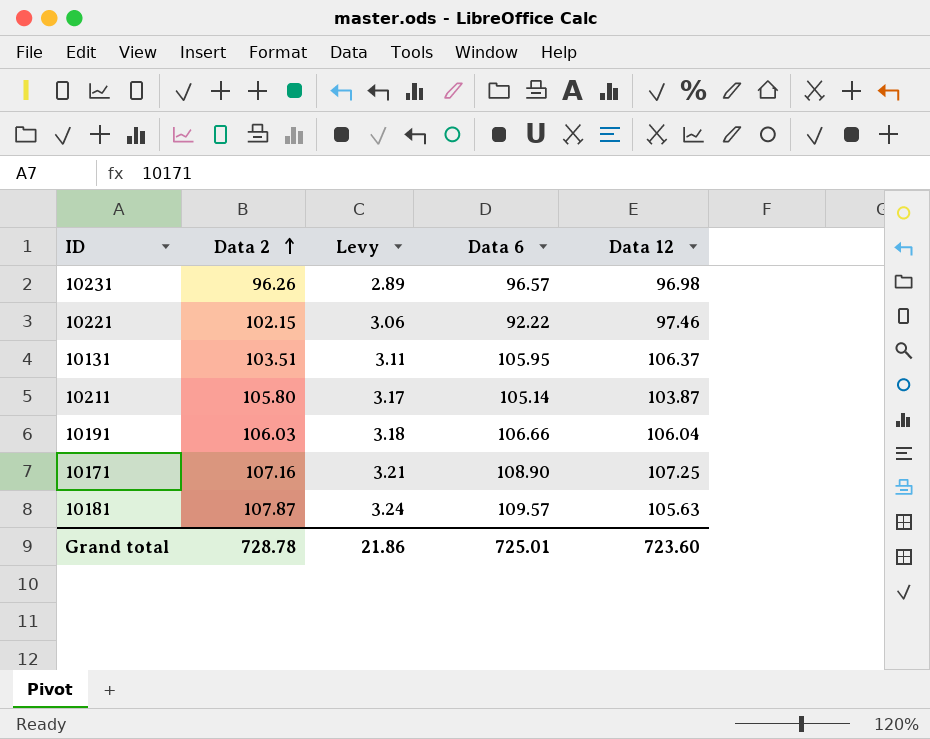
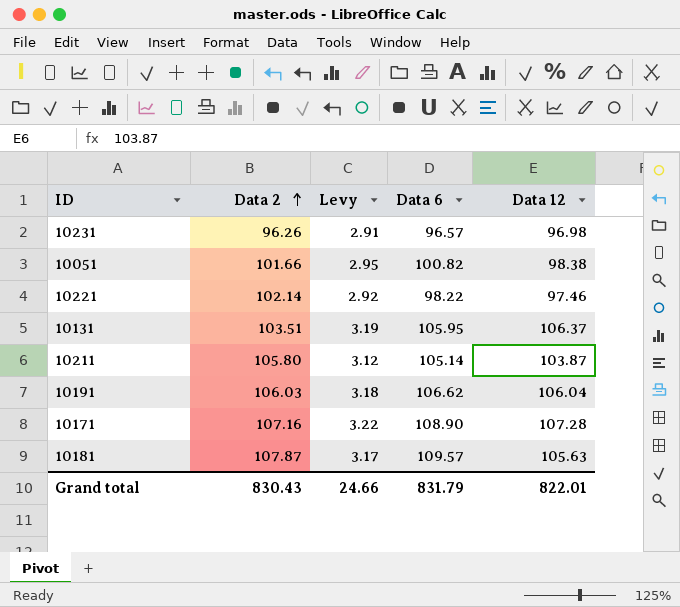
column Levy | formula: [Data 2] * 0.03 -> [Data 12] * 0.03
row 10051: none -> 101.66 | 2.95 | 100.82 | 98.38
10221 | Data 2: 102.15 -> 102.14
10221 | Data 6: 92.22 -> 98.22
10191 | Data 6: 106.66 -> 106.62
10171 | Data 12: 107.25 -> 107.28
Grand total | Data 2: 728.78 -> 830.43
Grand total | Levy: 21.86 -> 24.66
Grand total | Data 6: 725.01 -> 831.79
Grand total | Data 12: 723.60 -> 822.01

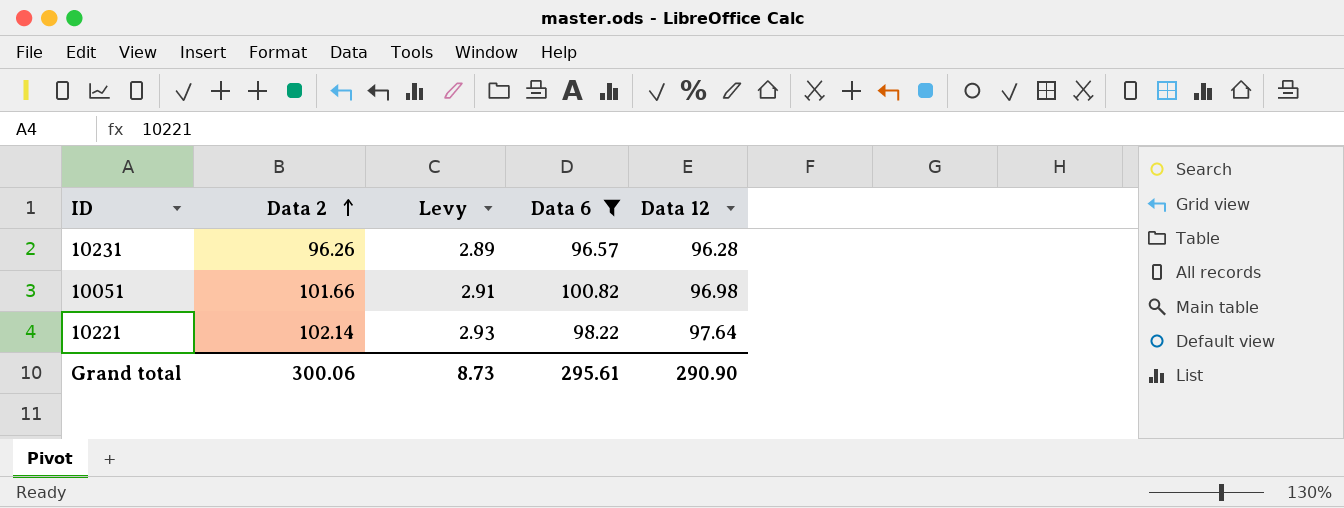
filter: none -> Data 6 <= 100.82
10231 | Levy: 2.91 -> 2.89
10231 | Data 12: 96.98 -> 96.28
10051 | Levy: 2.95 -> 2.91
10051 | Data 12: 98.38 -> 96.98
10221 | Levy: 2.92 -> 2.93
10221 | Data 12: 97.46 -> 97.64
Grand total | Data 2: 830.43 -> 300.06
Grand total | Levy: 24.66 -> 8.73
Grand total | Data 6: 831.79 -> 295.61
Grand total | Data 12: 822.01 -> 290.90

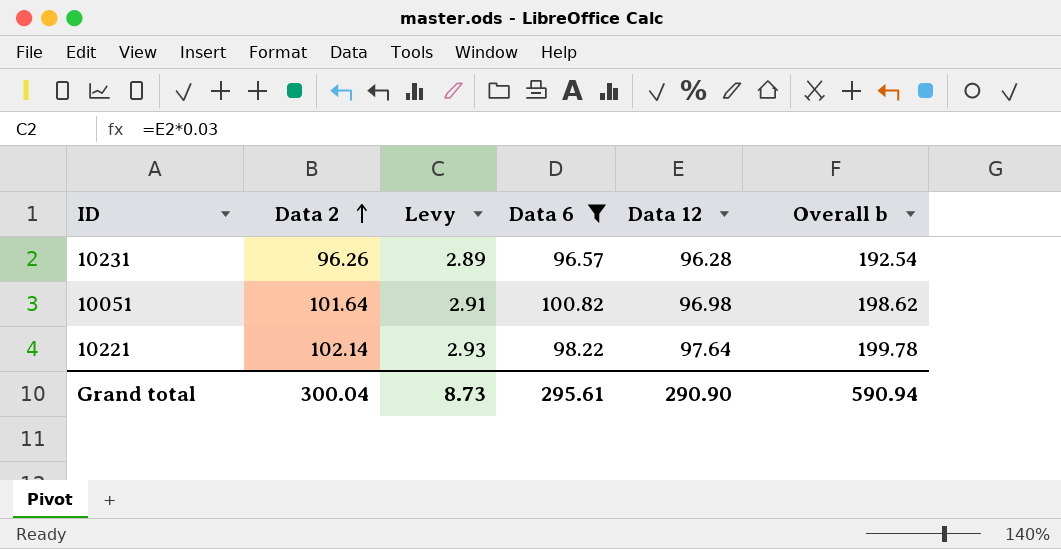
column Overall b | formula: none -> [Data 2] + [Data 12]
10051 | Data 2: 101.66 -> 101.64
Grand total | Data 2: 300.06 -> 300.04

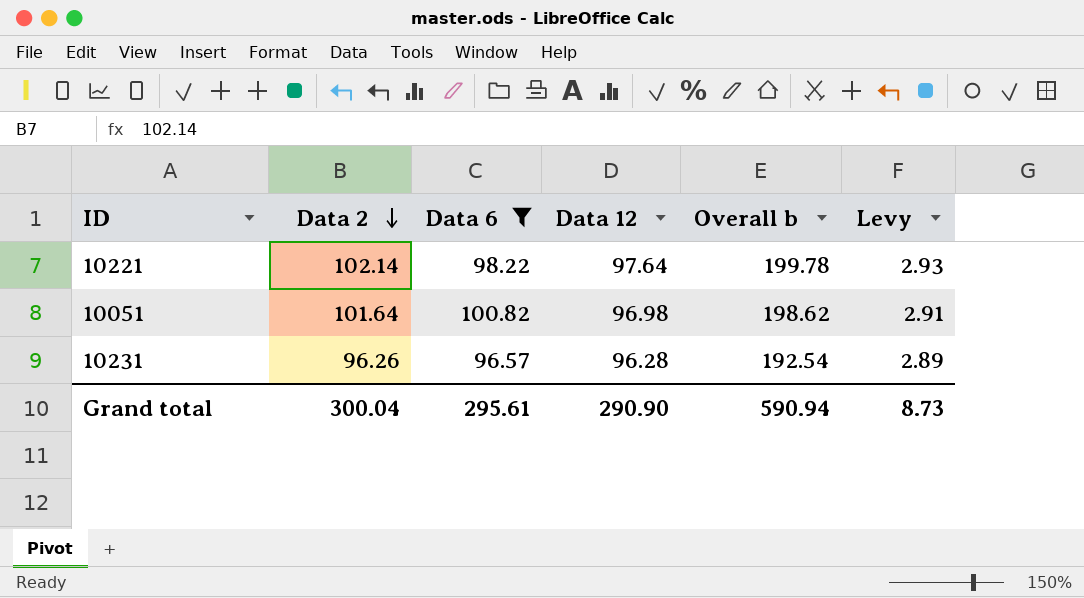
row order: Data 2 ascending -> Data 2 descending
column Levy | position: 3 -> 6

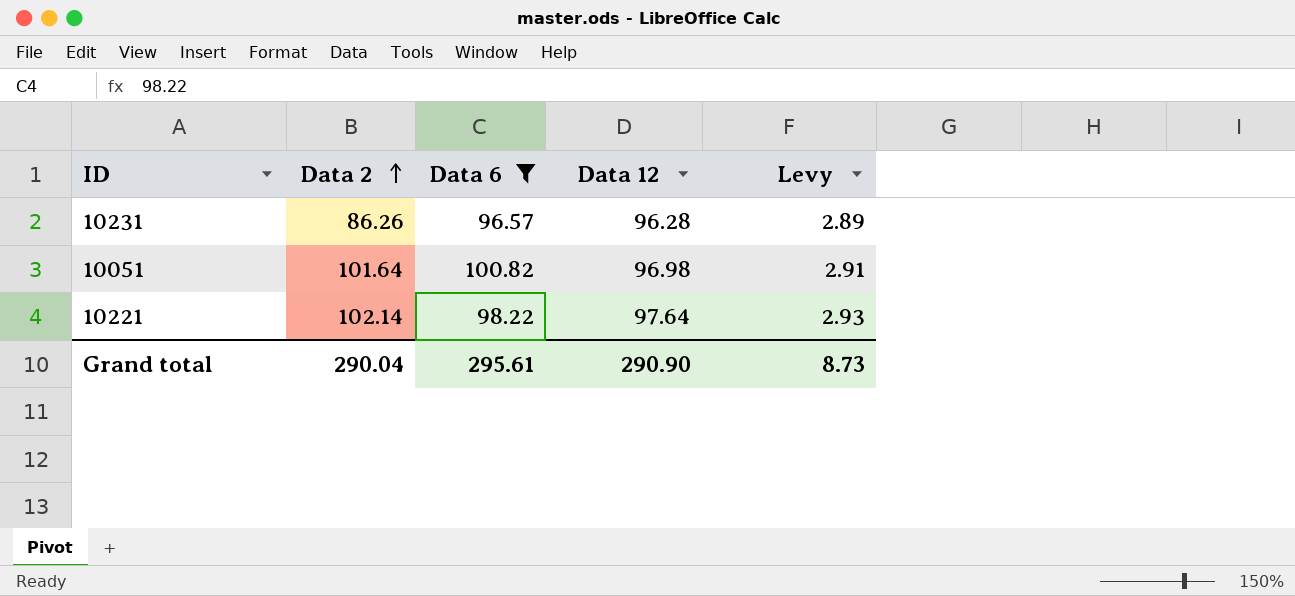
row order: Data 2 descending -> Data 2 ascending
column Overall b | formula: [Data 2] + [Data 12] -> none
10231 | Data 2: 96.26 -> 86.26
Grand total | Data 2: 300.04 -> 290.04

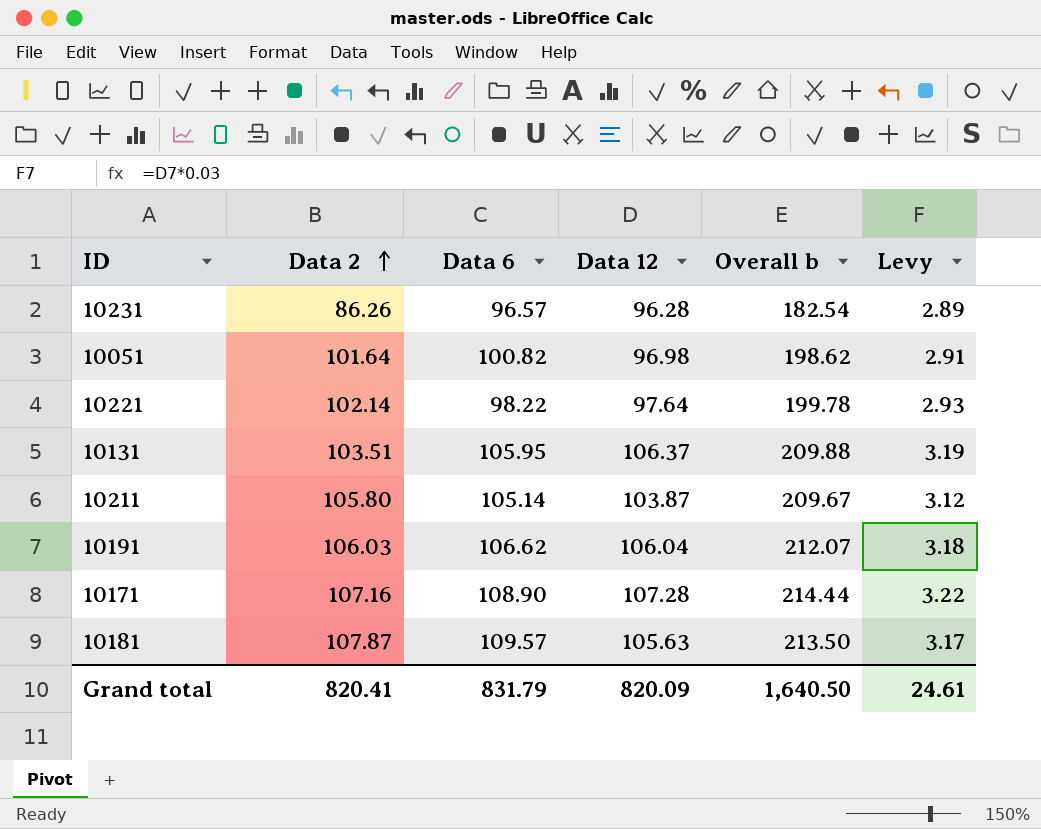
filter: Data 6 <= 100.82 -> none
column Overall b | formula: none -> [Data 2] + [Data 12]
Grand total | Data 2: 290.04 -> 820.41
Grand total | Data 6: 295.61 -> 831.79
Grand total | Data 12: 290.90 -> 820.09
Grand total | Levy: 8.73 -> 24.61

